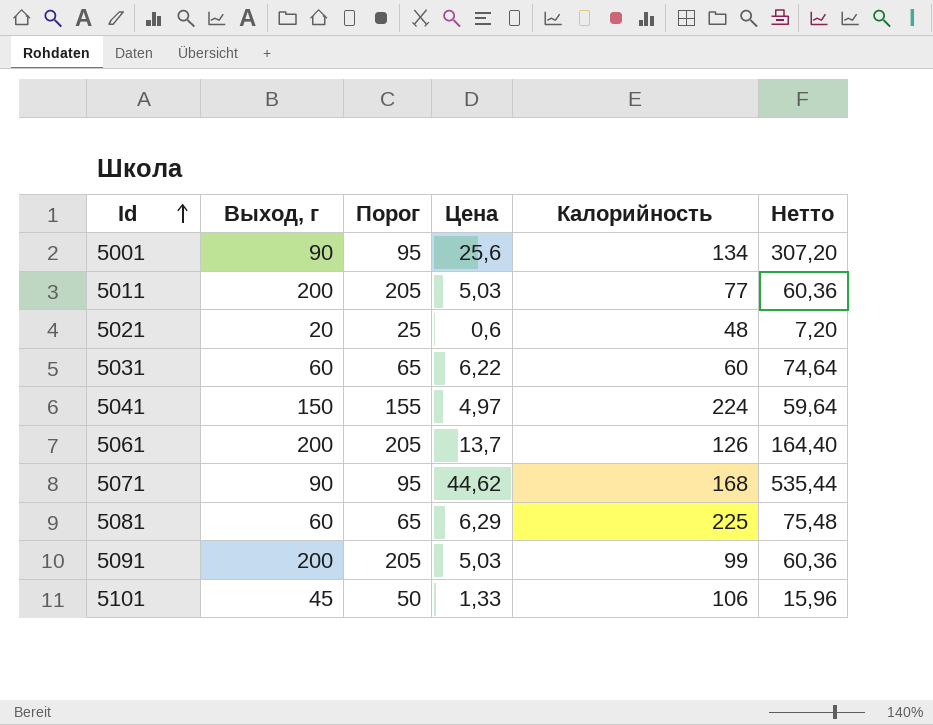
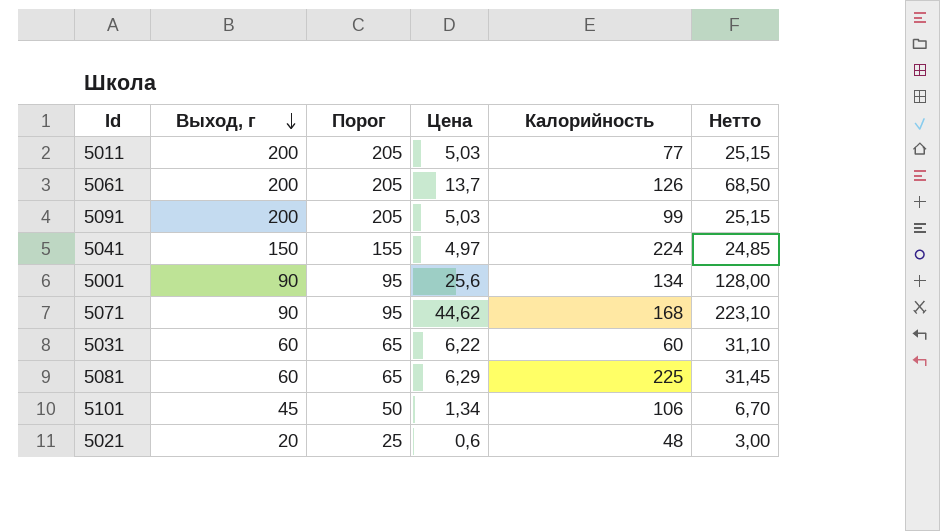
row order: Id ascending -> Выход, г descending
column Нетто | formula: [Цена] * 12 -> [Цена] * 5
5101 | Цена: 1,33 -> 1,34

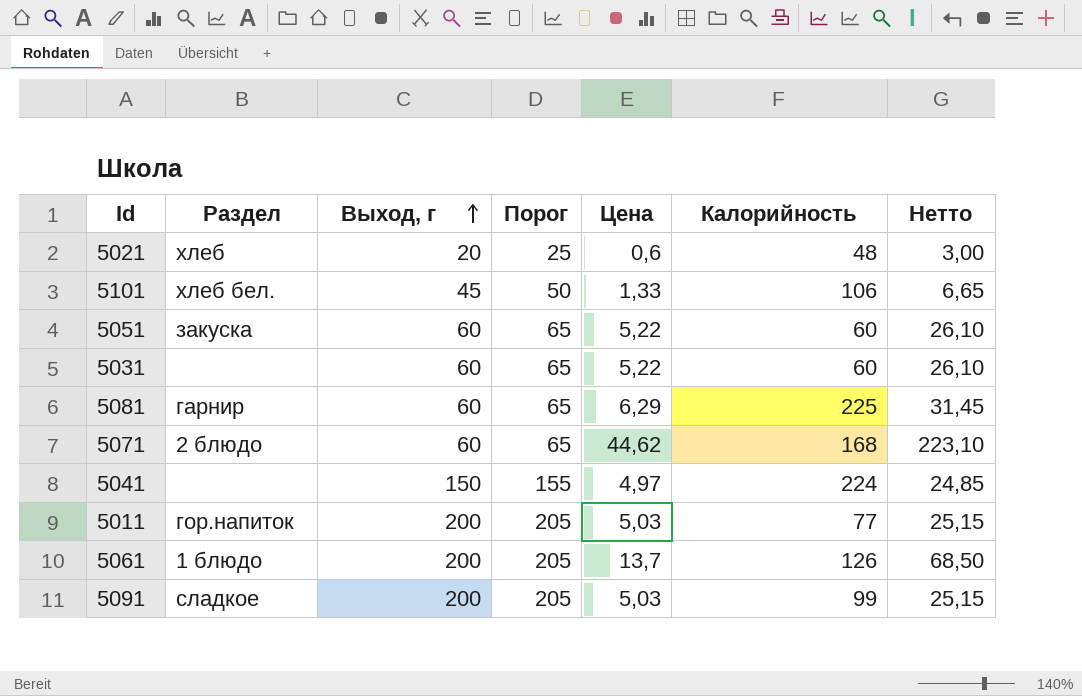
row order: Выход, г descending -> Выход, г ascending
column Раздел | position: none -> 2
row 5001: 90 | 95 | 25,6 | 134 | 128,00 -> none
5101 | Цена: 1,34 -> 1,33
5101 | Нетто: 6,70 -> 6,65
row 5051: none -> закуска | 60 | 65 | 5,22 | 60 | 26,10
5031 | Цена: 6,22 -> 5,22
5031 | Нетто: 31,10 -> 26,10
5071 | Выход, г: 90 -> 60
5071 | Порог: 95 -> 65

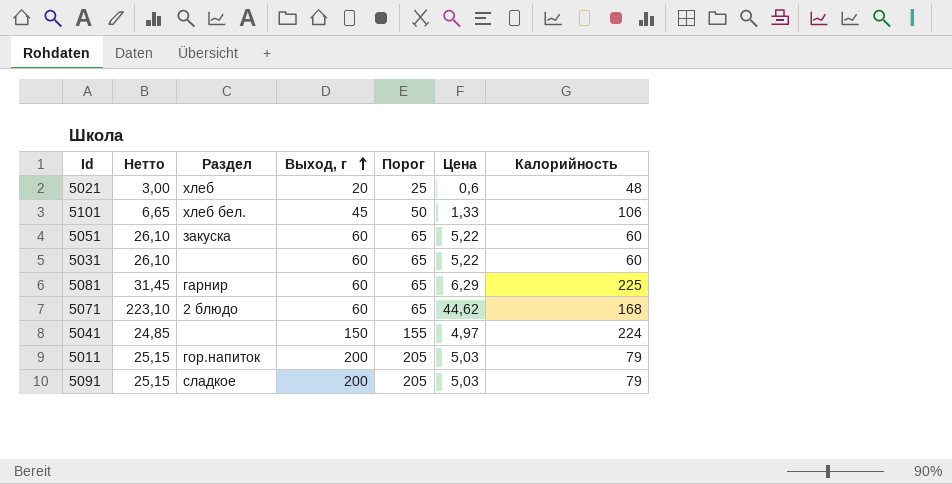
column Нетто | position: 7 -> 2
row 5061: 1 блюдо | 200 | 205 | 13,7 | 126 | 68,50 -> none
5011 | Калорийность: 77 -> 79
5091 | Калорийность: 99 -> 79

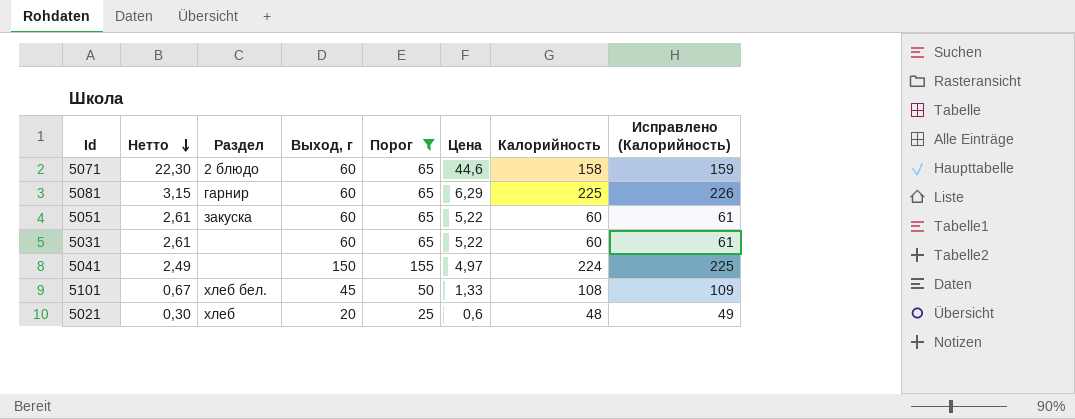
filter: none -> Порог != 205
row order: Выход, г ascending -> Нетто descending
column Нетто | formula: [Цена] * 5 -> [Цена] * 0,5
column Исправлено (Калорийность) | formula: none -> [Калорийность] + 1
5071 | Цена: 44,62 -> 44,6
5071 | Калорийность: 168 -> 158
5101 | Калорийность: 106 -> 108

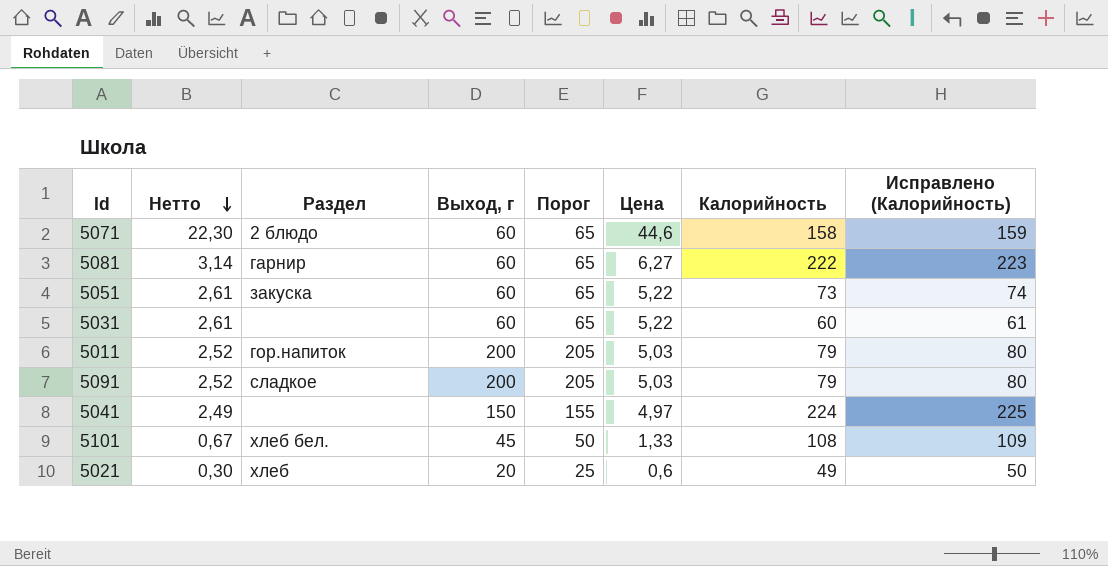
filter: Порог != 205 -> none
5081 | Нетто: 3,15 -> 3,14
5081 | Цена: 6,29 -> 6,27
5081 | Калорийность: 225 -> 222
5081 | Исправлено (Калорийность): 226 -> 223
5051 | Калорийность: 60 -> 73
5051 | Исправлено (Калорийность): 61 -> 74
5021 | Калорийность: 48 -> 49
5021 | Исправлено (Калорийность): 49 -> 50

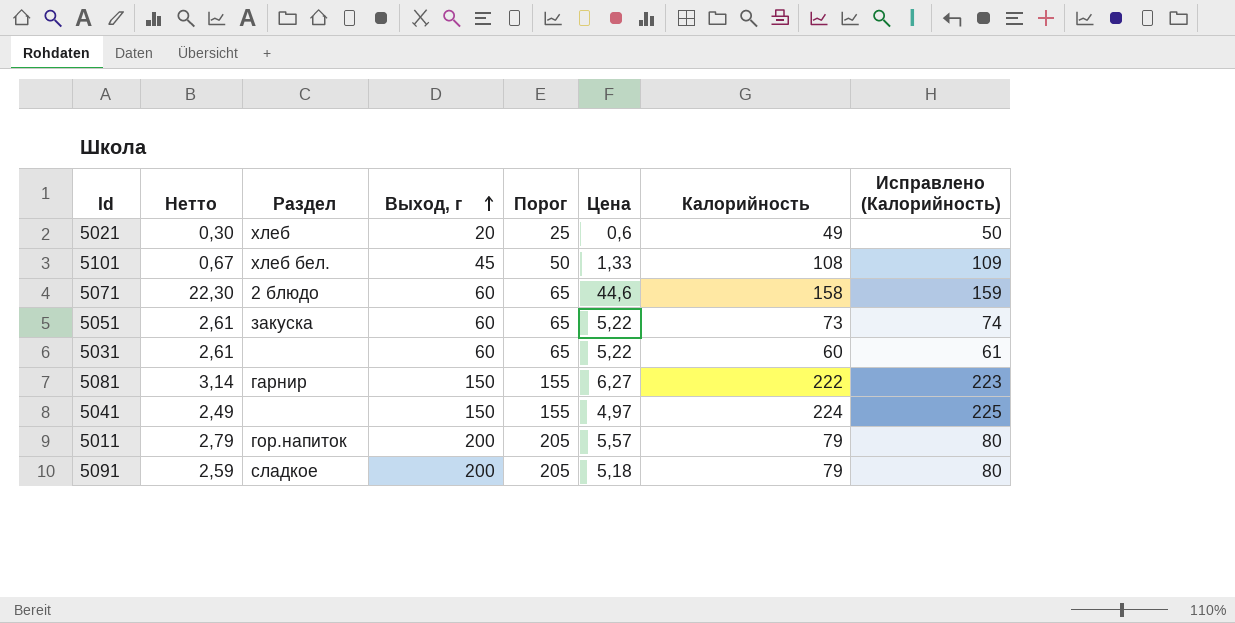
row order: Нетто descending -> Выход, г ascending
5081 | Выход, г: 60 -> 150
5081 | Порог: 65 -> 155
5011 | Нетто: 2,52 -> 2,79
5011 | Цена: 5,03 -> 5,57
5091 | Нетто: 2,52 -> 2,59
5091 | Цена: 5,03 -> 5,18

